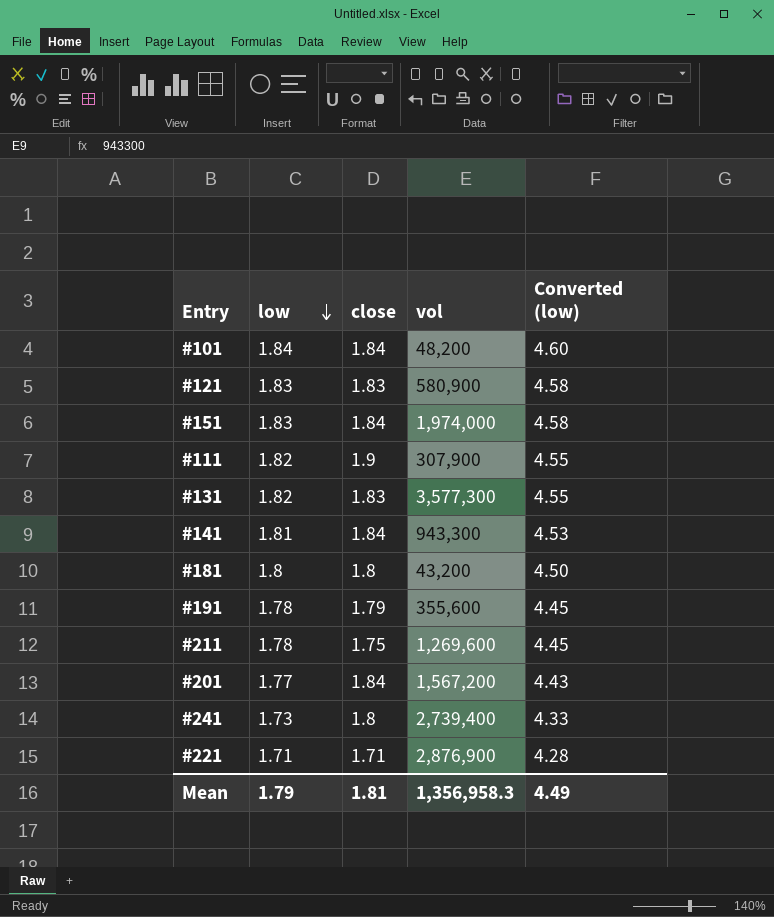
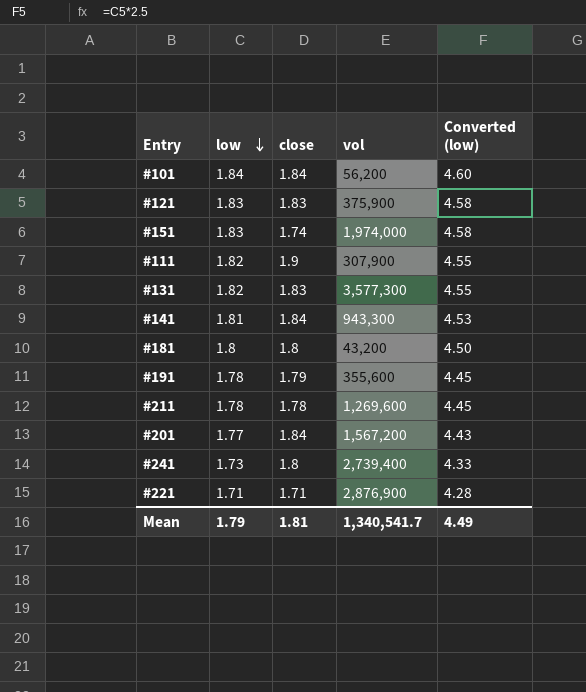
#101 | vol: 48,200 -> 56,200
#121 | vol: 580,900 -> 375,900
#151 | close: 1.84 -> 1.74
#211 | close: 1.75 -> 1.78
Mean | vol: 1,356,958.3 -> 1,340,541.7

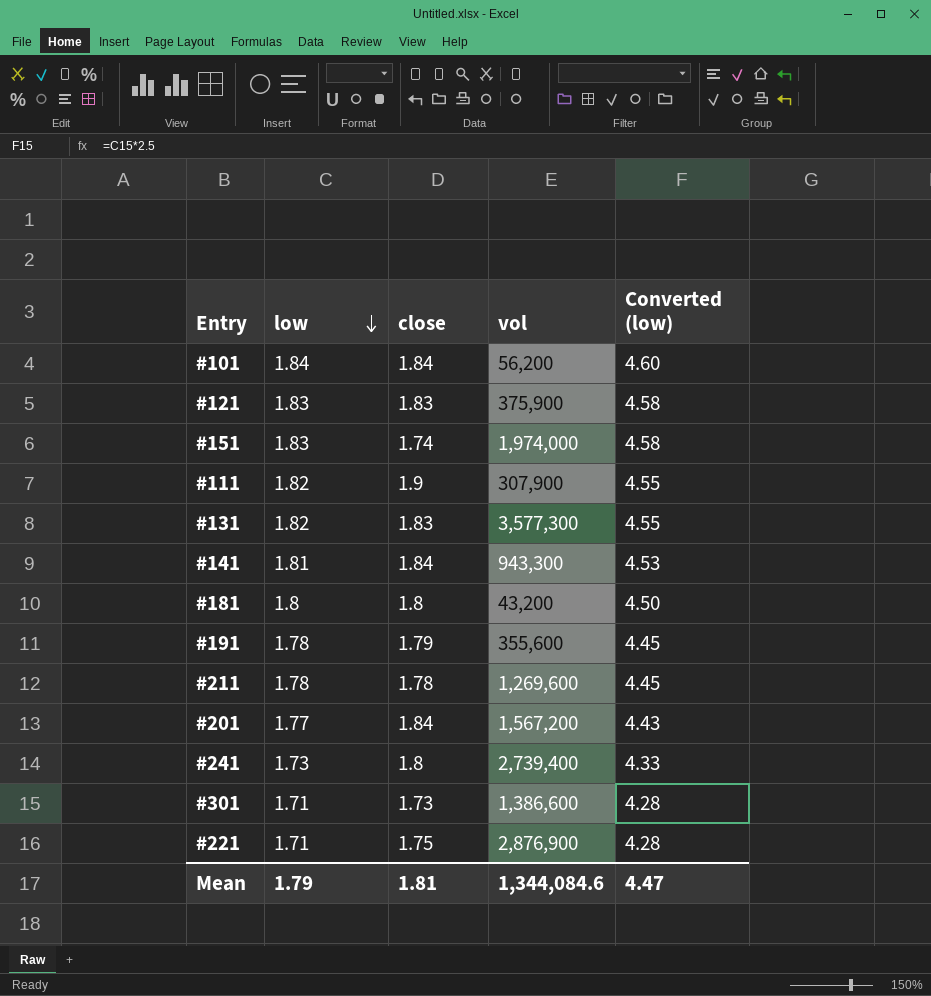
row #301: none -> 1.71 | 1.73 | 1,386,600 | 4.28
#221 | close: 1.71 -> 1.75
Mean | vol: 1,340,541.7 -> 1,344,084.6
Mean | Converted (low): 4.49 -> 4.47

